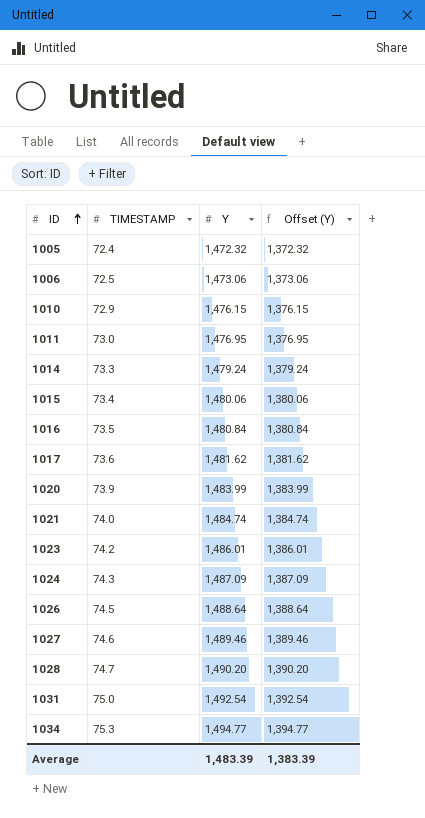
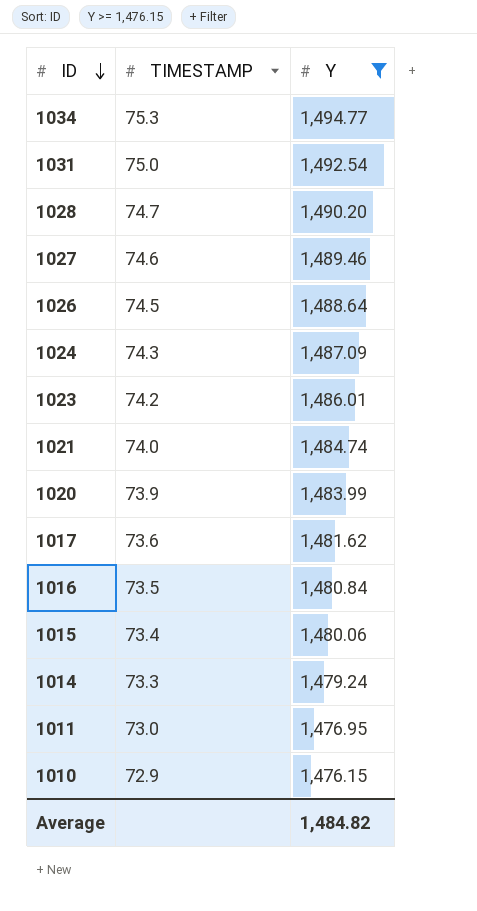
filter: none -> Y >= 1,476.15
row order: ID ascending -> ID descending
column Offset (Y) | formula: [Y] - 100 -> none
Average | Y: 1,483.39 -> 1,484.82

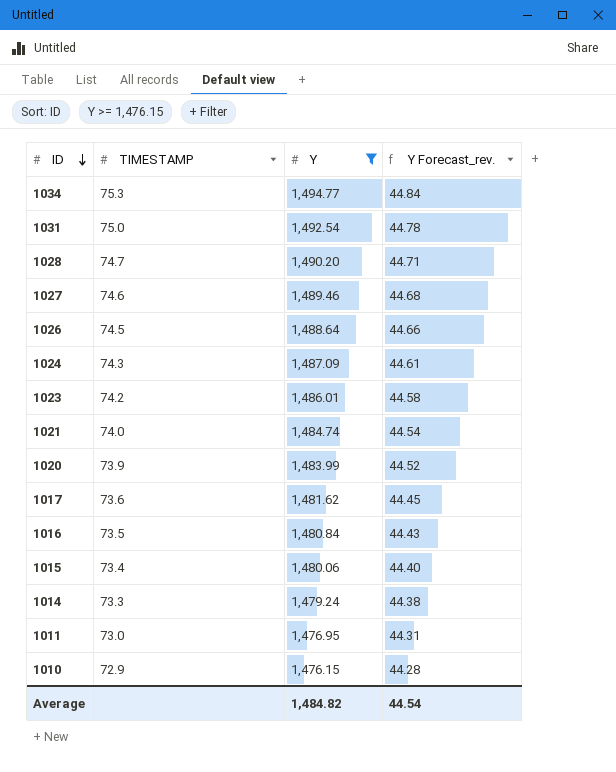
column Y Forecast_rev. | formula: none -> [Y] * 0.03

